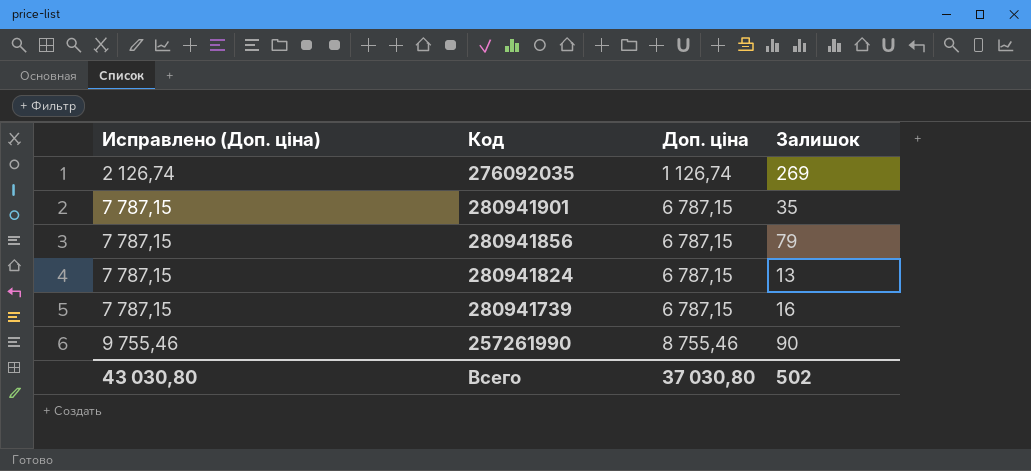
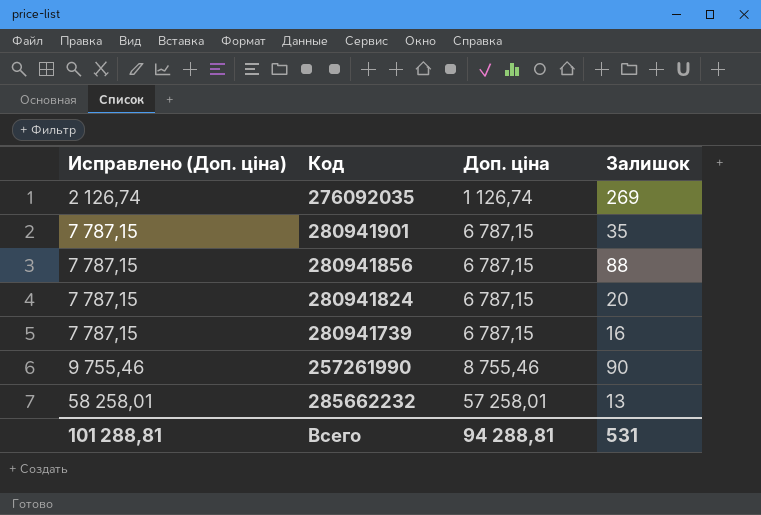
280941856 | Залишок: 79 -> 88
280941824 | Залишок: 13 -> 20
row 285662232: none -> 58 258,01 | 57 258,01 | 13
Всего | Исправлено (Доп. ціна): 43 030,80 -> 101 288,81
Всего | Доп. ціна: 37 030,80 -> 94 288,81
Всего | Залишок: 502 -> 531

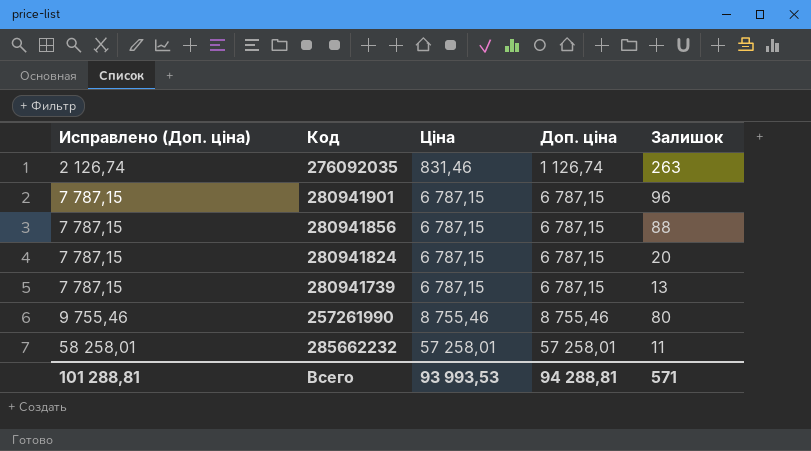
column Ціна | position: none -> 3
276092035 | Залишок: 269 -> 263
280941901 | Залишок: 35 -> 96
280941739 | Залишок: 16 -> 13
257261990 | Залишок: 90 -> 80
285662232 | Залишок: 13 -> 11
Всего | Залишок: 531 -> 571

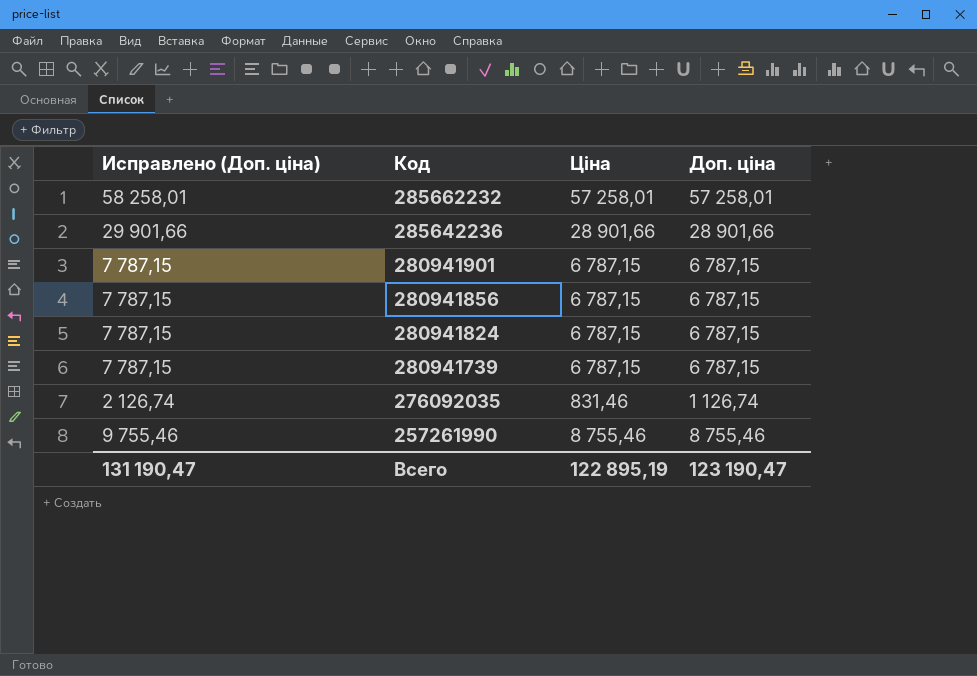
row order: Исправлено (Доп. ціна) ascending -> Код descending
column Залишок | position: 5 -> none
row 285642236: none -> 29 901,66 | 28 901,66 | 28 901,66
Всего | Исправлено (Доп. ціна): 101 288,81 -> 131 190,47
Всего | Ціна: 93 993,53 -> 122 895,19
Всего | Доп. ціна: 94 288,81 -> 123 190,47

